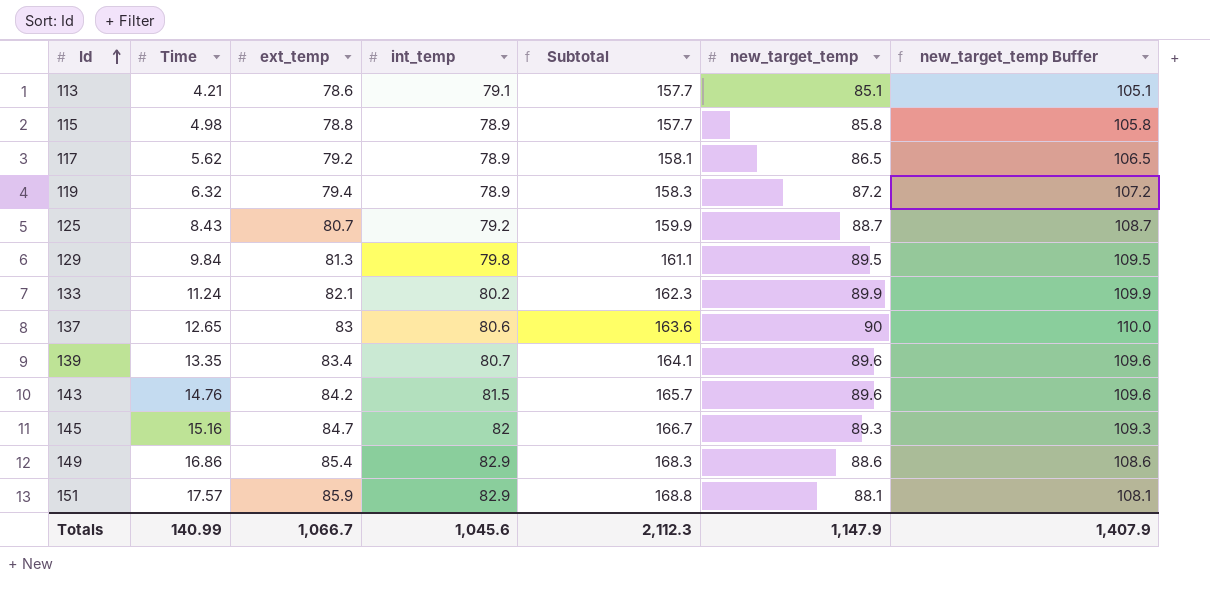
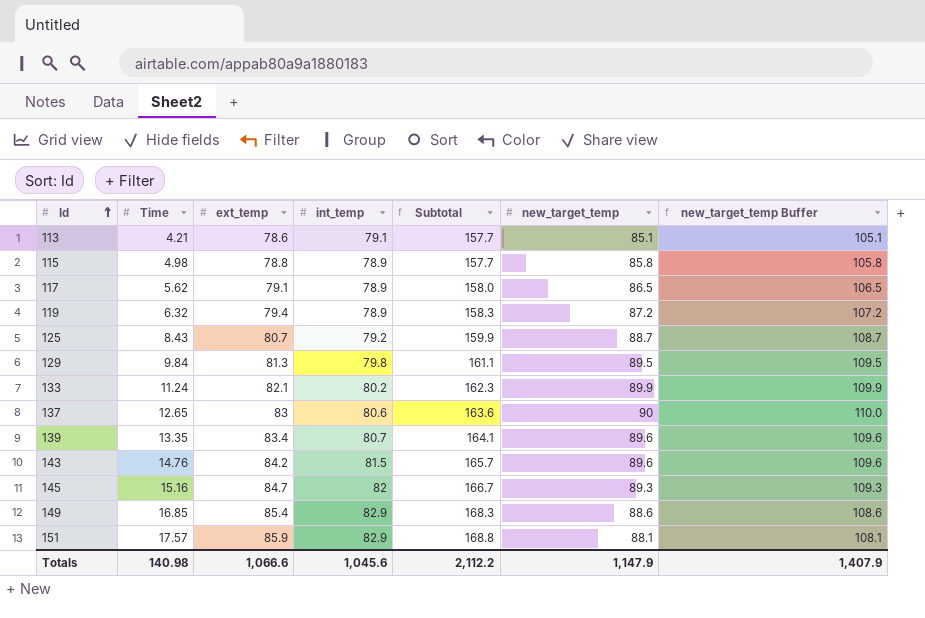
117 | ext_temp: 79.2 -> 79.1
117 | Subtotal: 158.1 -> 158.0
149 | Time: 16.86 -> 16.85
Totals | Time: 140.99 -> 140.98
Totals | ext_temp: 1,066.7 -> 1,066.6
Totals | Subtotal: 2,112.3 -> 2,112.2

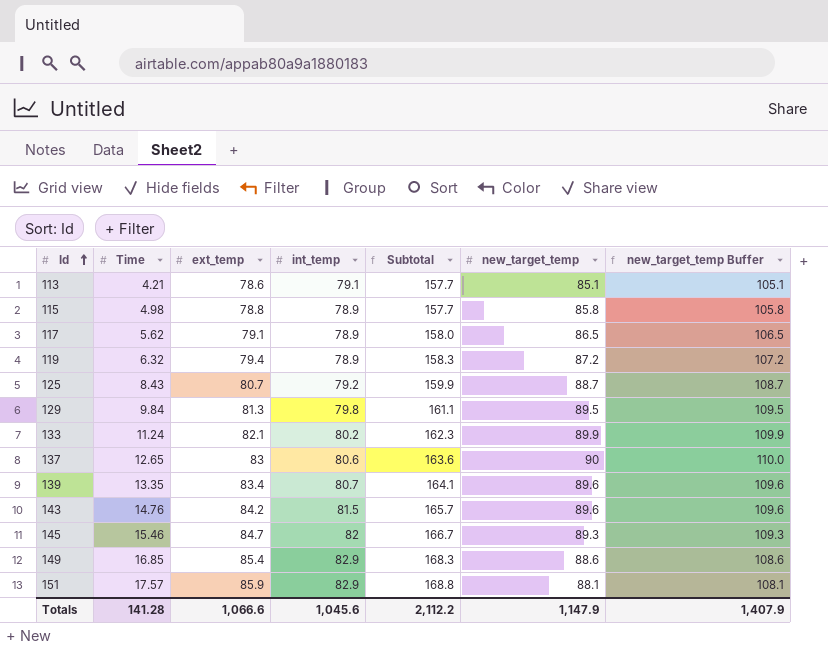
145 | Time: 15.16 -> 15.46
Totals | Time: 140.98 -> 141.28

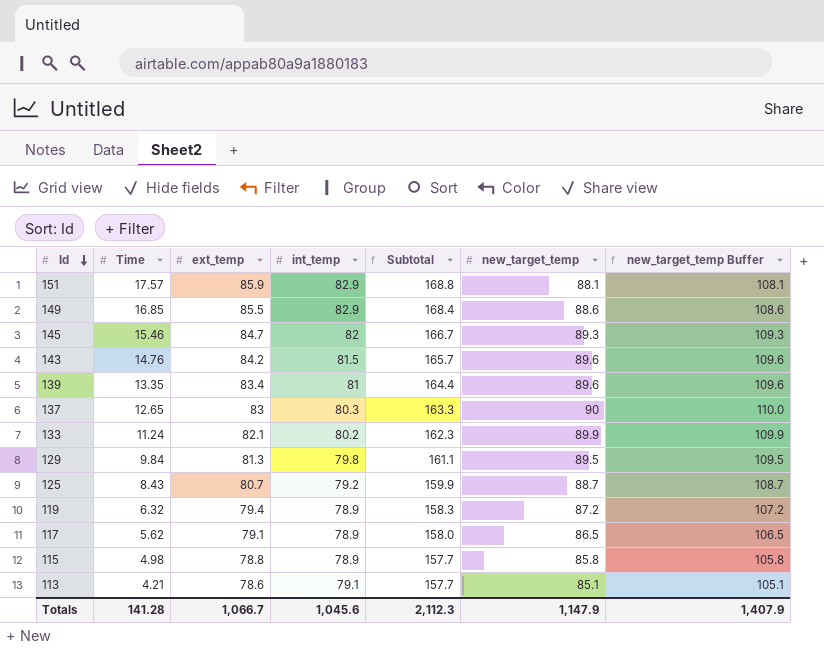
row order: Id ascending -> Id descending
149 | ext_temp: 85.4 -> 85.5
149 | Subtotal: 168.3 -> 168.4
139 | int_temp: 80.7 -> 81
139 | Subtotal: 164.1 -> 164.4
137 | int_temp: 80.6 -> 80.3
137 | Subtotal: 163.6 -> 163.3
Totals | ext_temp: 1,066.6 -> 1,066.7
Totals | Subtotal: 2,112.2 -> 2,112.3

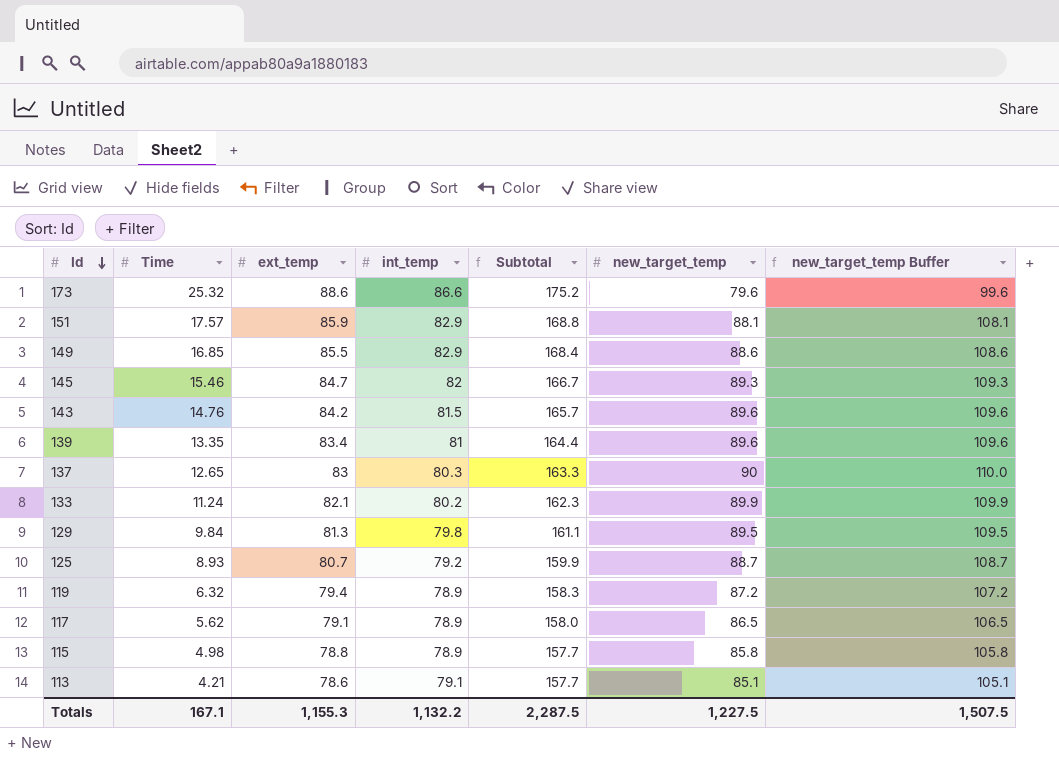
row 173: none -> 25.32 | 88.6 | 86.6 | 175.2 | 79.6 | 99.6
125 | Time: 8.43 -> 8.93
Totals | Time: 141.28 -> 167.1
Totals | ext_temp: 1,066.7 -> 1,155.3
Totals | int_temp: 1,045.6 -> 1,132.2
Totals | Subtotal: 2,112.3 -> 2,287.5
Totals | new_target_temp: 1,147.9 -> 1,227.5
Totals | new_target_temp Buffer: 1,407.9 -> 1,507.5

